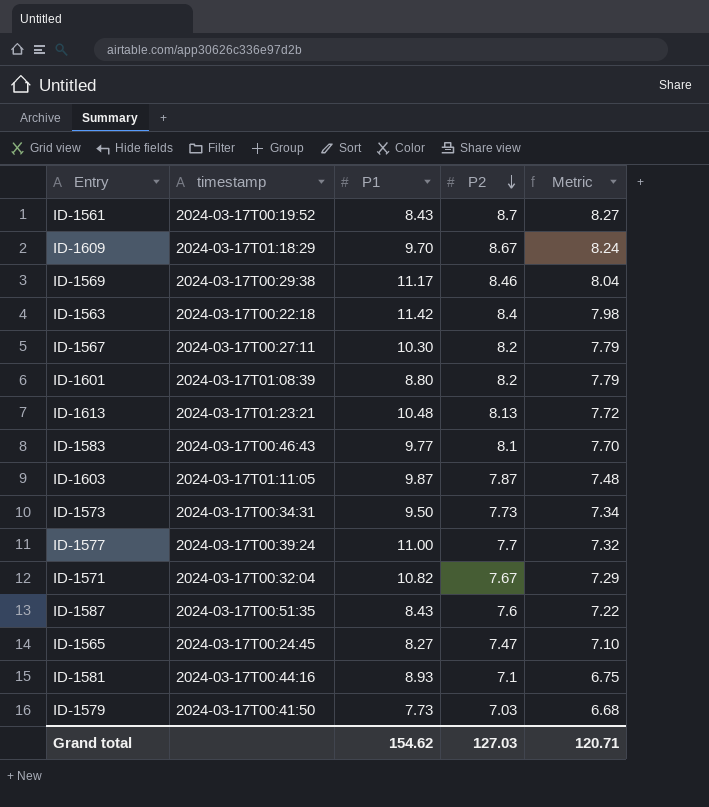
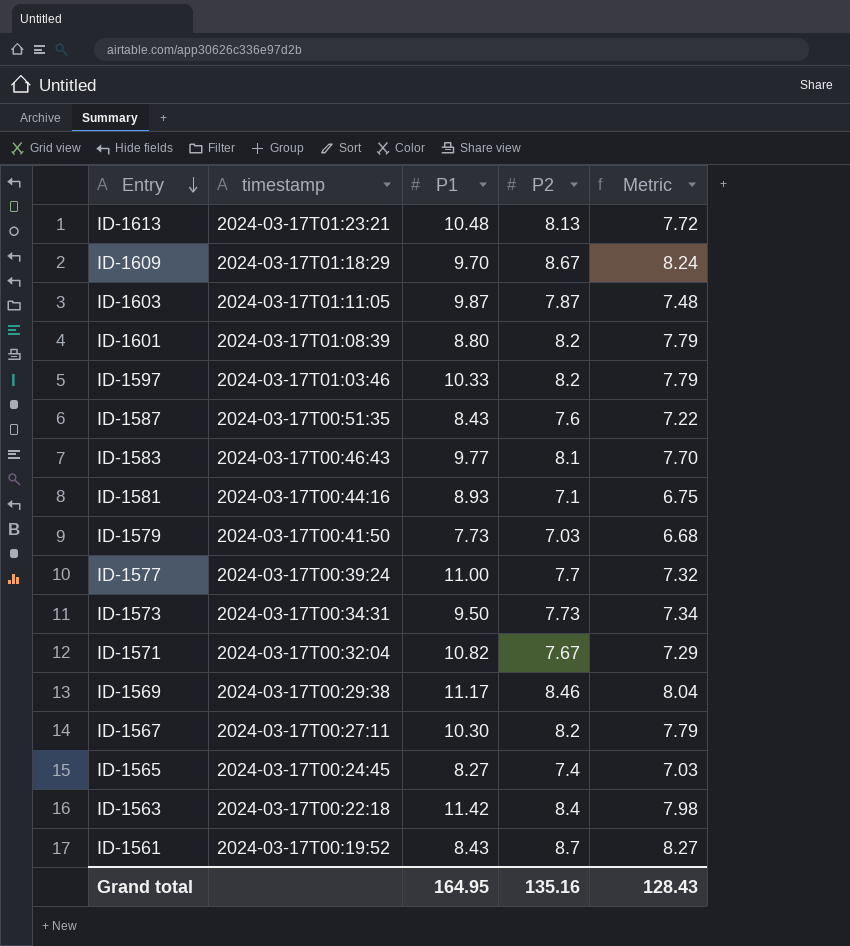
row order: P2 descending -> Entry descending
row ID-1597: none -> 2024-03-17T01:03:46 | 10.33 | 8.2 | 7.79
ID-1565 | P2: 7.47 -> 7.4
ID-1565 | Metric: 7.10 -> 7.03
Grand total | P1: 154.62 -> 164.95
Grand total | P2: 127.03 -> 135.16
Grand total | Metric: 120.71 -> 128.43

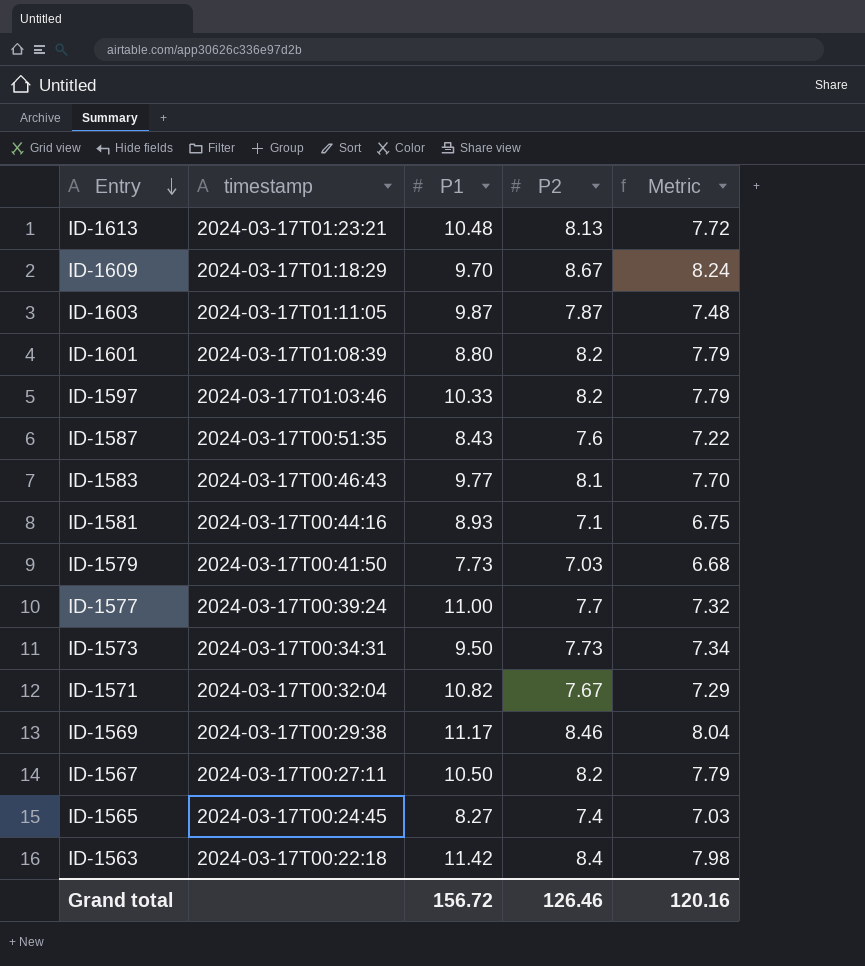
row ID-1561: 2024-03-17T00:19:52 | 8.43 | 8.7 | 8.27 -> none
ID-1567 | P1: 10.30 -> 10.50
Grand total | P1: 164.95 -> 156.72
Grand total | P2: 135.16 -> 126.46
Grand total | Metric: 128.43 -> 120.16

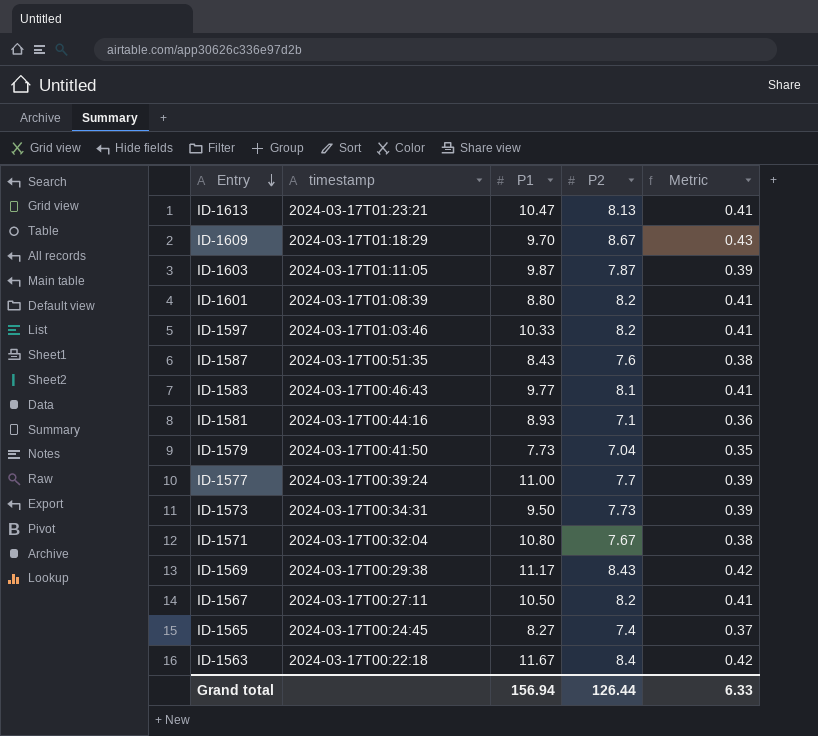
column Metric | formula: [P2] * 0.95 -> [P2] * 0.05
ID-1613 | P1: 10.48 -> 10.47
ID-1579 | P2: 7.03 -> 7.04
ID-1571 | P1: 10.82 -> 10.80
ID-1569 | P2: 8.46 -> 8.43
ID-1563 | P1: 11.42 -> 11.67
Grand total | P1: 156.72 -> 156.94
Grand total | P2: 126.46 -> 126.44
Grand total | Metric: 120.16 -> 6.33

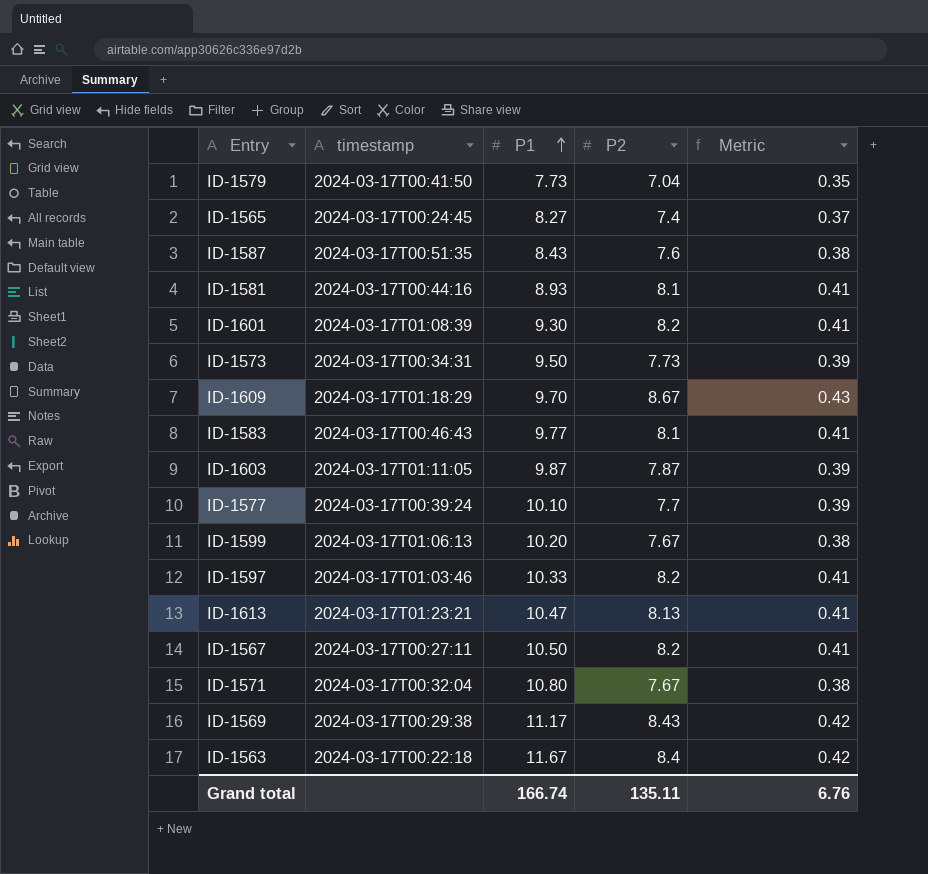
row order: Entry descending -> P1 ascending
ID-1581 | P2: 7.1 -> 8.1
ID-1581 | Metric: 0.36 -> 0.41
ID-1601 | P1: 8.80 -> 9.30
ID-1577 | P1: 11.00 -> 10.10
row ID-1599: none -> 2024-03-17T01:06:13 | 10.20 | 7.67 | 0.38
Grand total | P1: 156.94 -> 166.74
Grand total | P2: 126.44 -> 135.11
Grand total | Metric: 6.33 -> 6.76

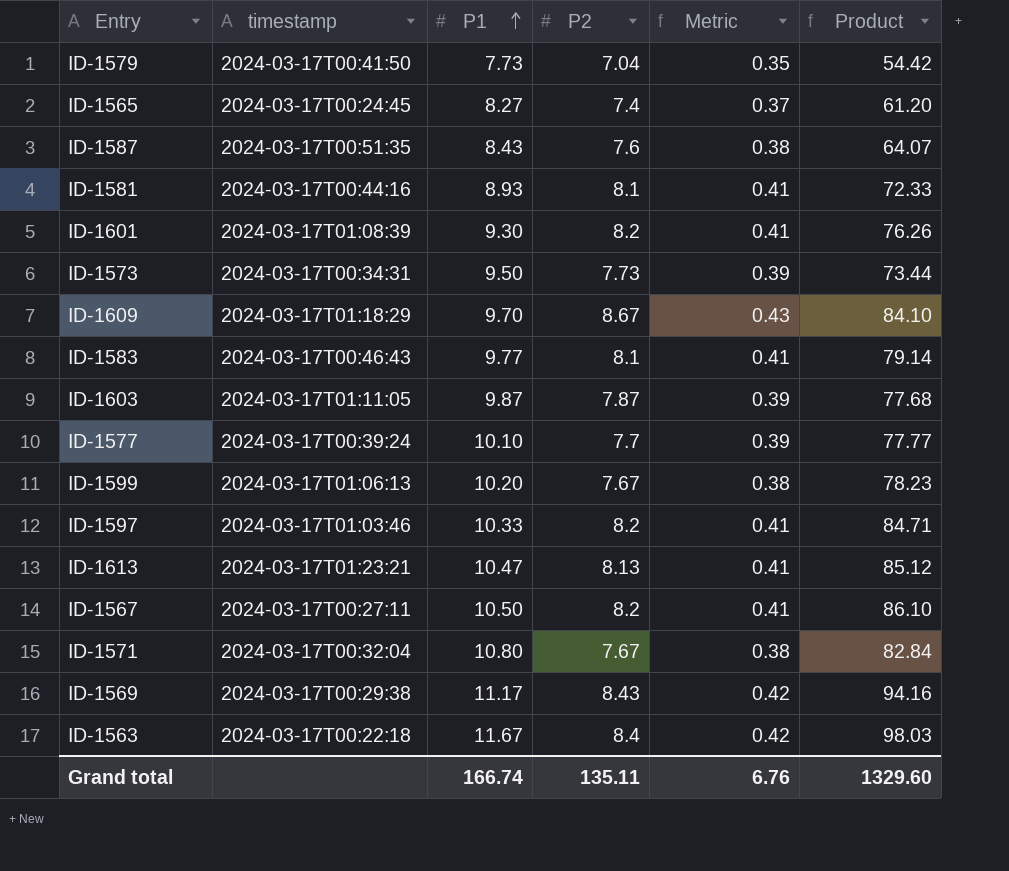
column Product | formula: none -> [P1] * [P2]

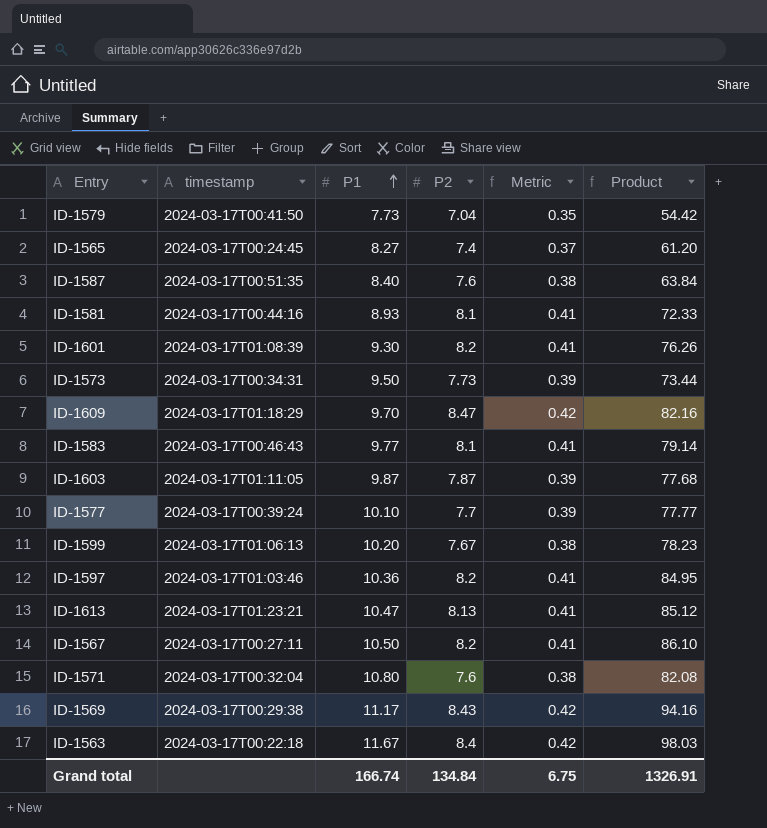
ID-1587 | P1: 8.43 -> 8.40
ID-1587 | Product: 64.07 -> 63.84
ID-1609 | P2: 8.67 -> 8.47
ID-1609 | Metric: 0.43 -> 0.42
ID-1609 | Product: 84.10 -> 82.16
ID-1597 | P1: 10.33 -> 10.36
ID-1597 | Product: 84.71 -> 84.95
ID-1571 | P2: 7.67 -> 7.6
ID-1571 | Product: 82.84 -> 82.08
Grand total | P2: 135.11 -> 134.84
Grand total | Metric: 6.76 -> 6.75
Grand total | Product: 1329.60 -> 1326.91

